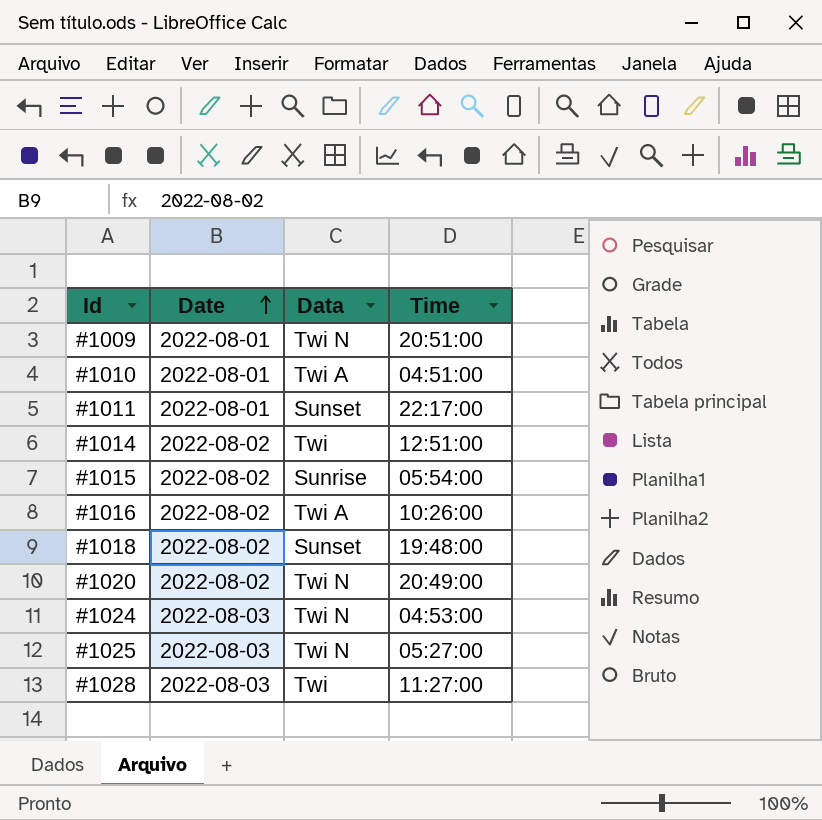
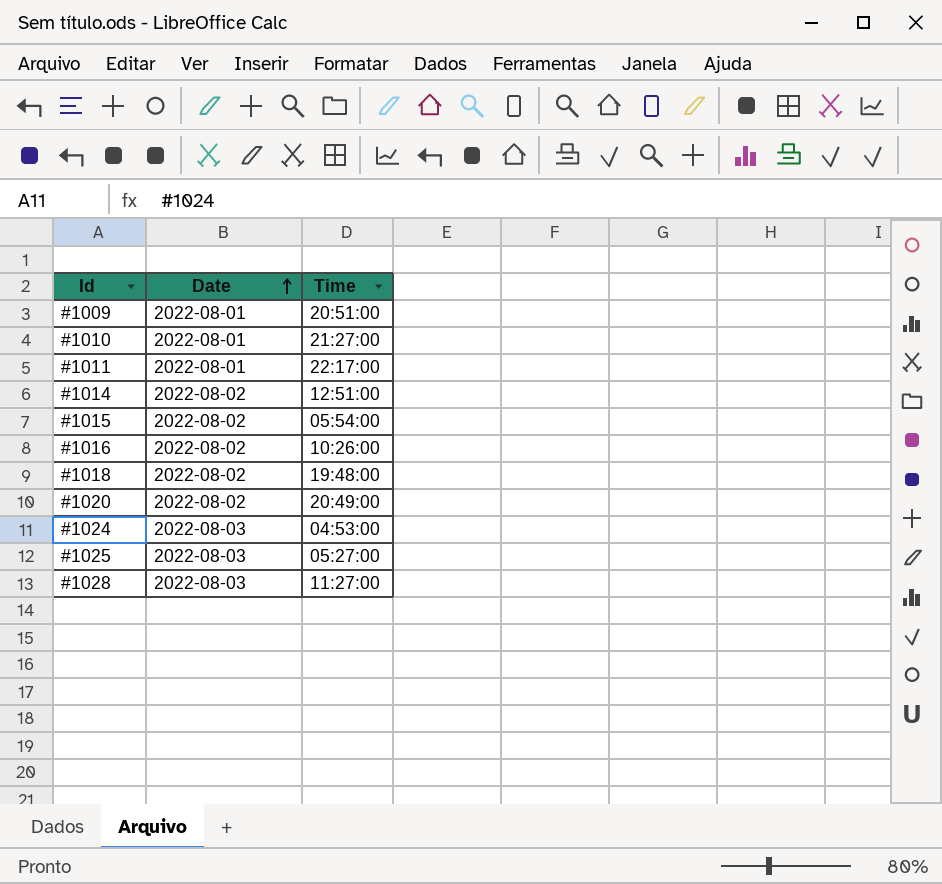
column Data | position: 3 -> none
#1010 | Time: 04:51:00 -> 21:27:00

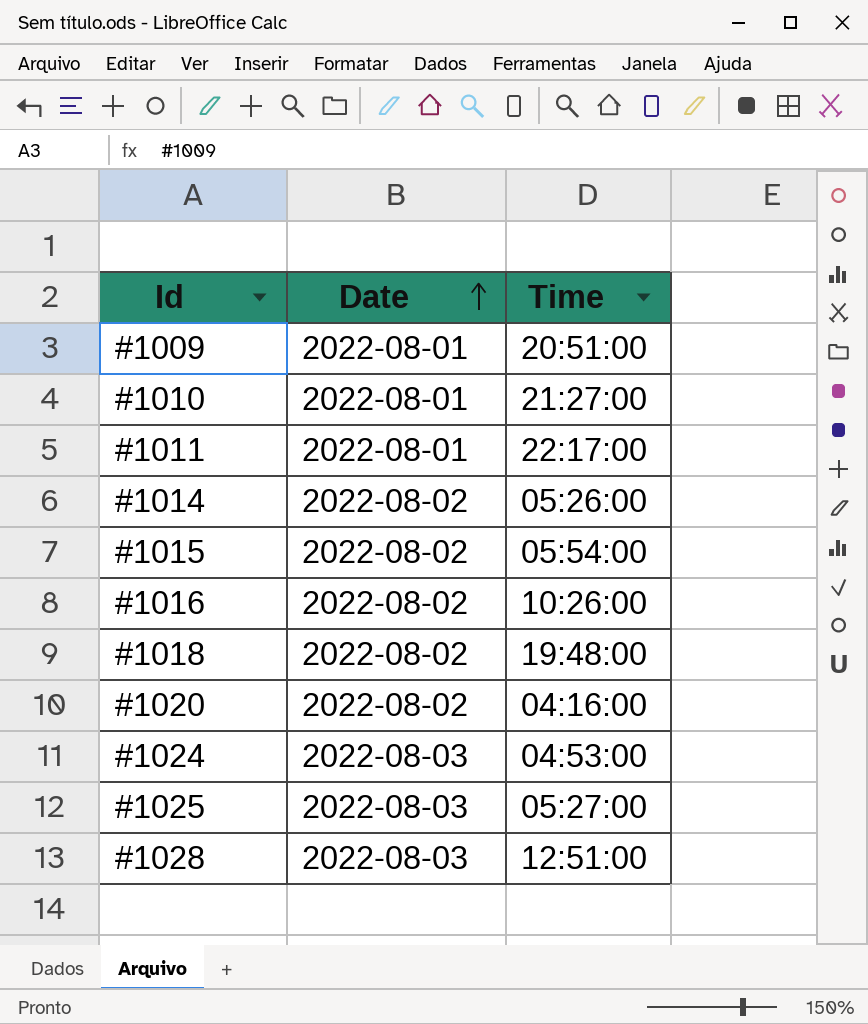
#1014 | Time: 12:51:00 -> 05:26:00
#1020 | Time: 20:49:00 -> 04:16:00
#1028 | Time: 11:27:00 -> 12:51:00

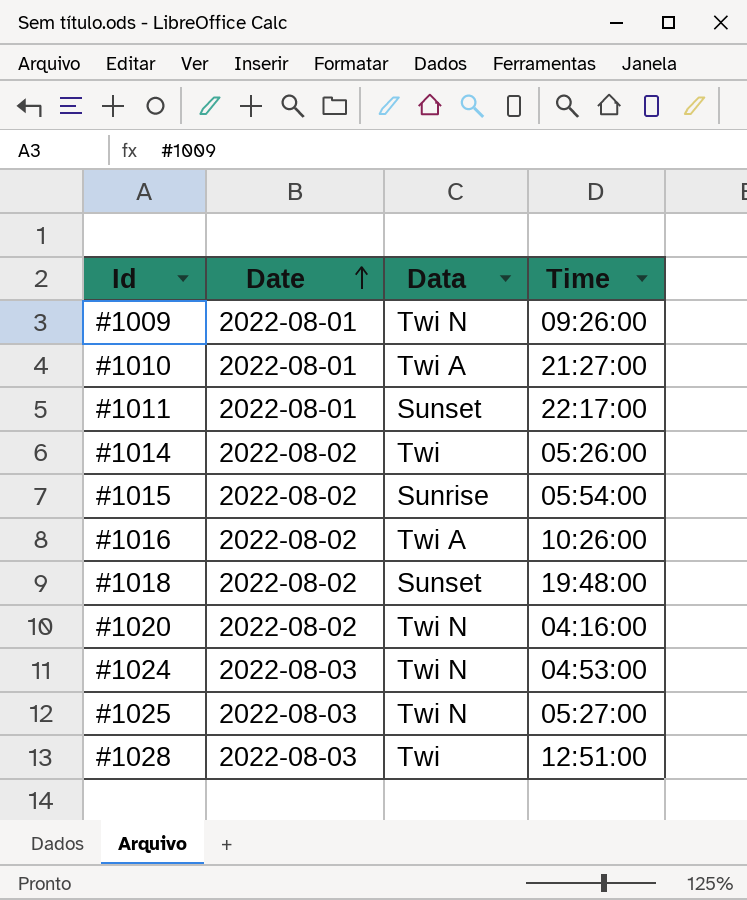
column Data | position: none -> 3
#1009 | Time: 20:51:00 -> 09:26:00

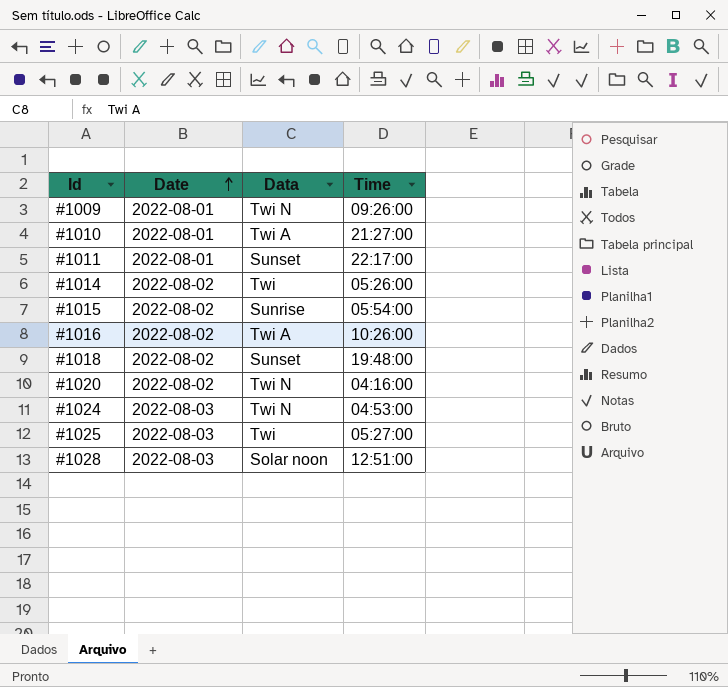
#1025 | Data: Twi N -> Twi
#1028 | Data: Twi -> Solar noon

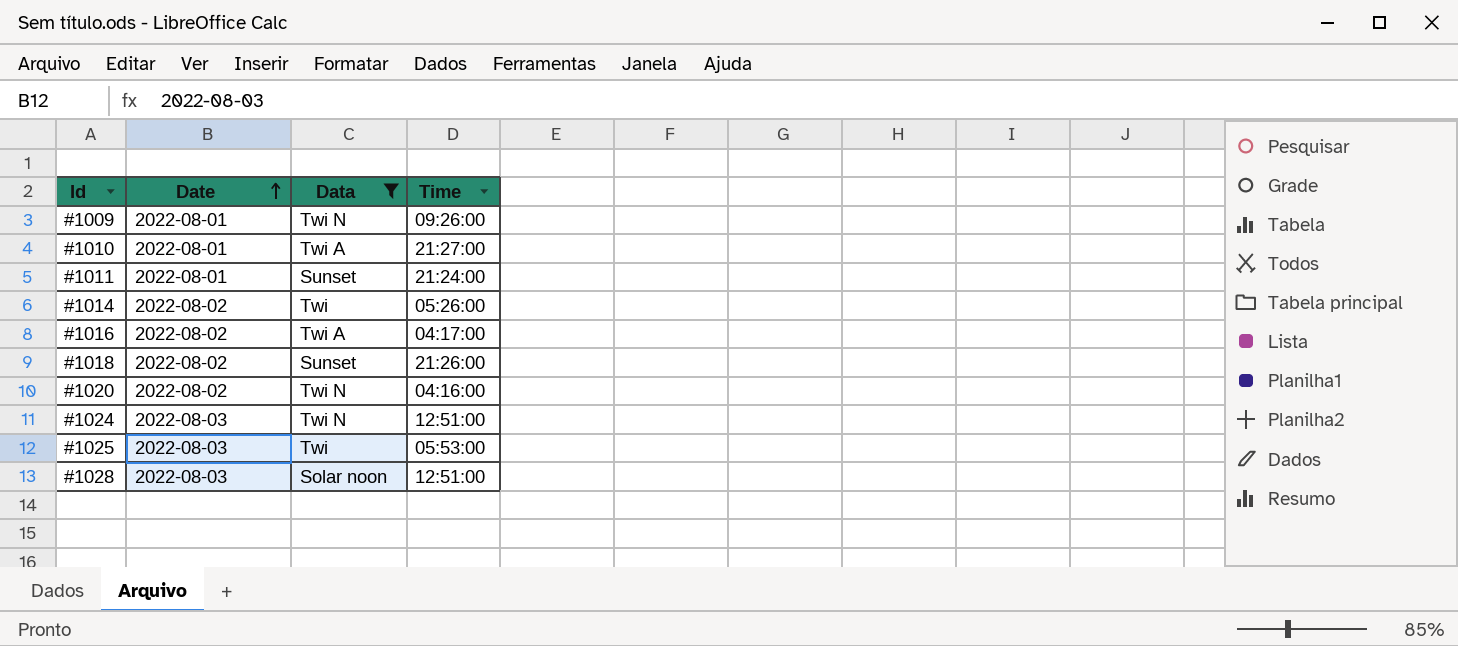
filter: none -> Data != Sunrise
#1011 | Time: 22:17:00 -> 21:24:00
#1016 | Time: 10:26:00 -> 04:17:00
#1018 | Time: 19:48:00 -> 21:26:00
#1024 | Time: 04:53:00 -> 12:51:00
#1025 | Time: 05:27:00 -> 05:53:00

